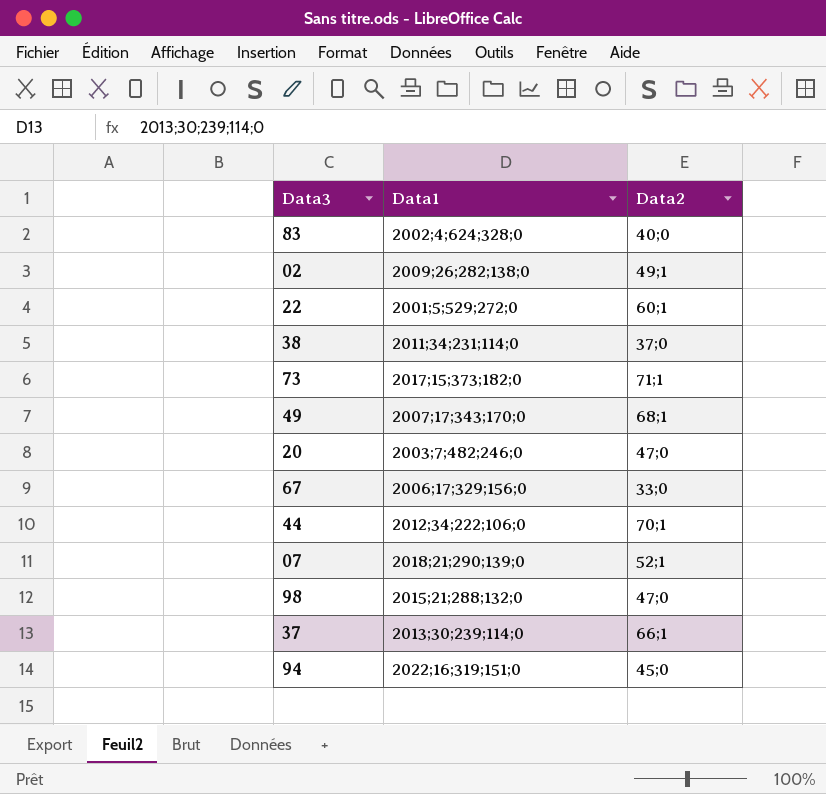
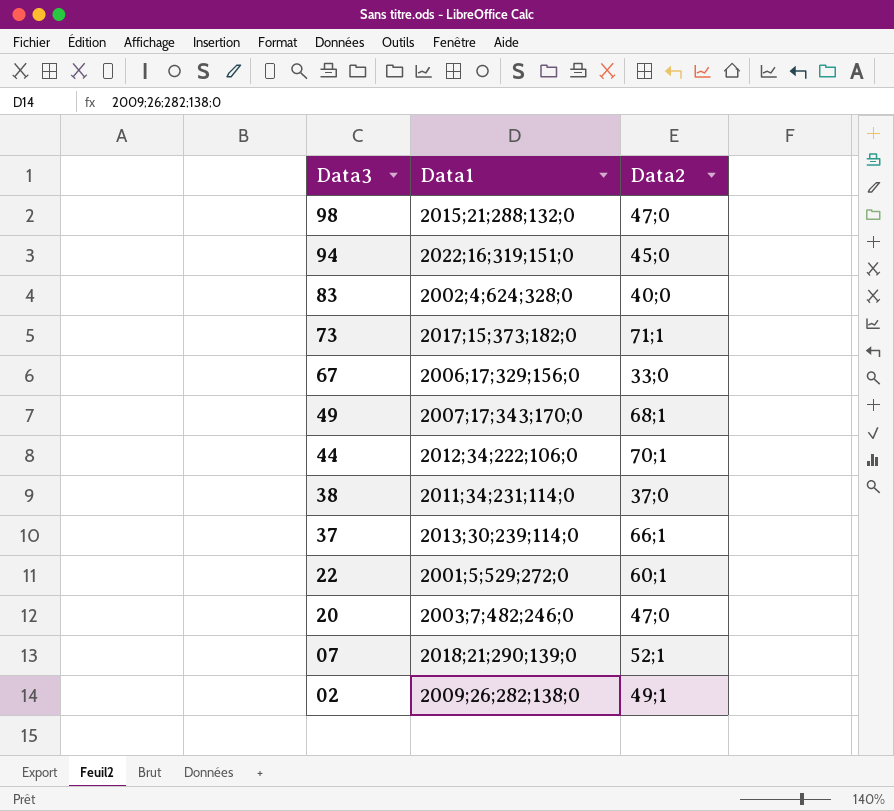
row order: none -> Data3 descending

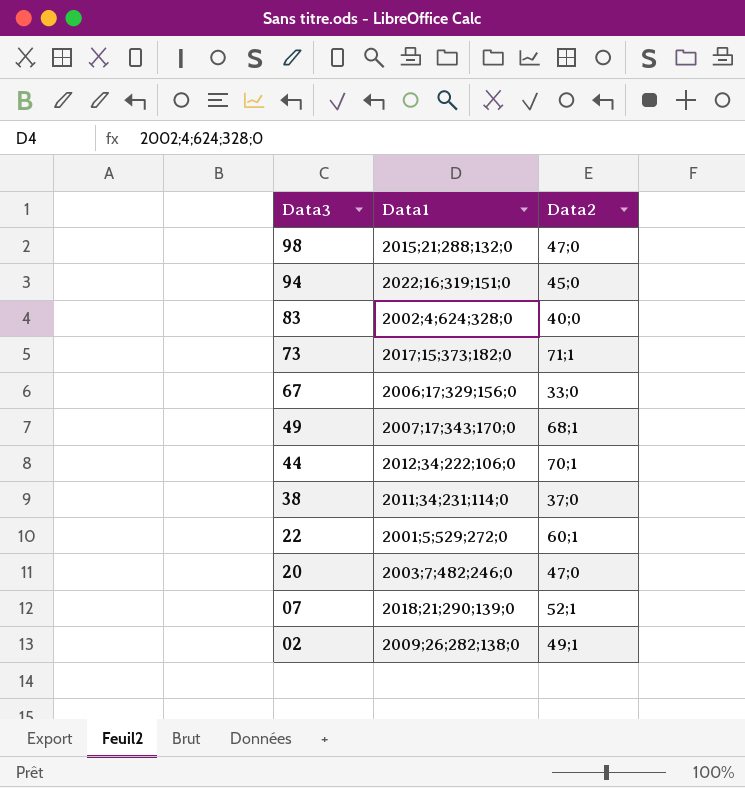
row 37: 2013;30;239;114;0 | 66;1 -> none

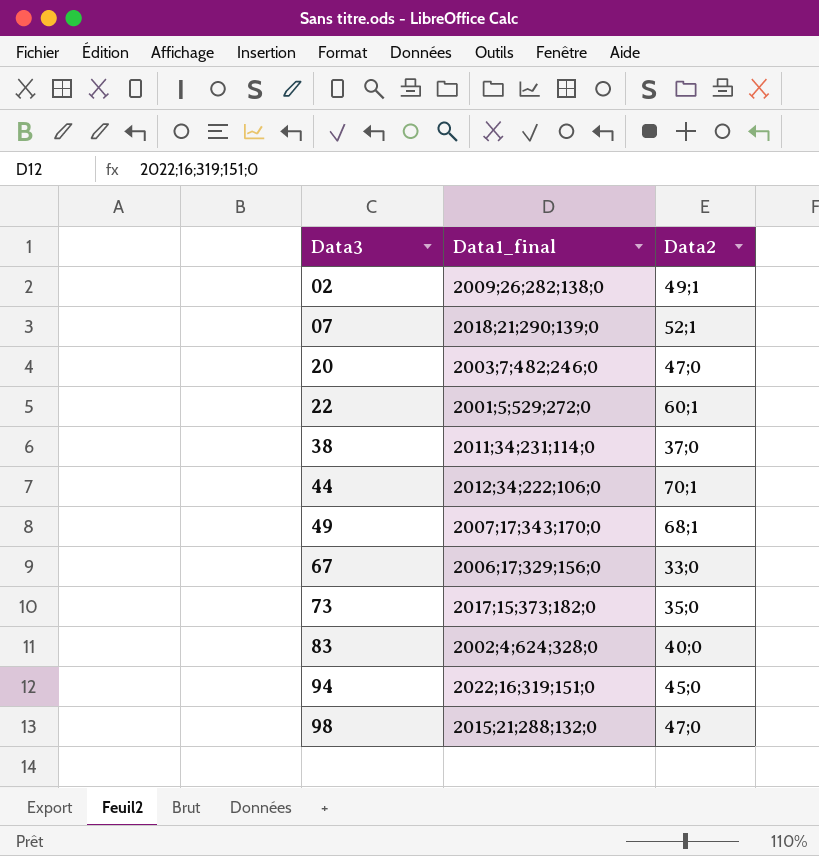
row order: Data3 descending -> Data3 ascending
column name: Data1 -> Data1_final
73 | Data2: 71;1 -> 35;0

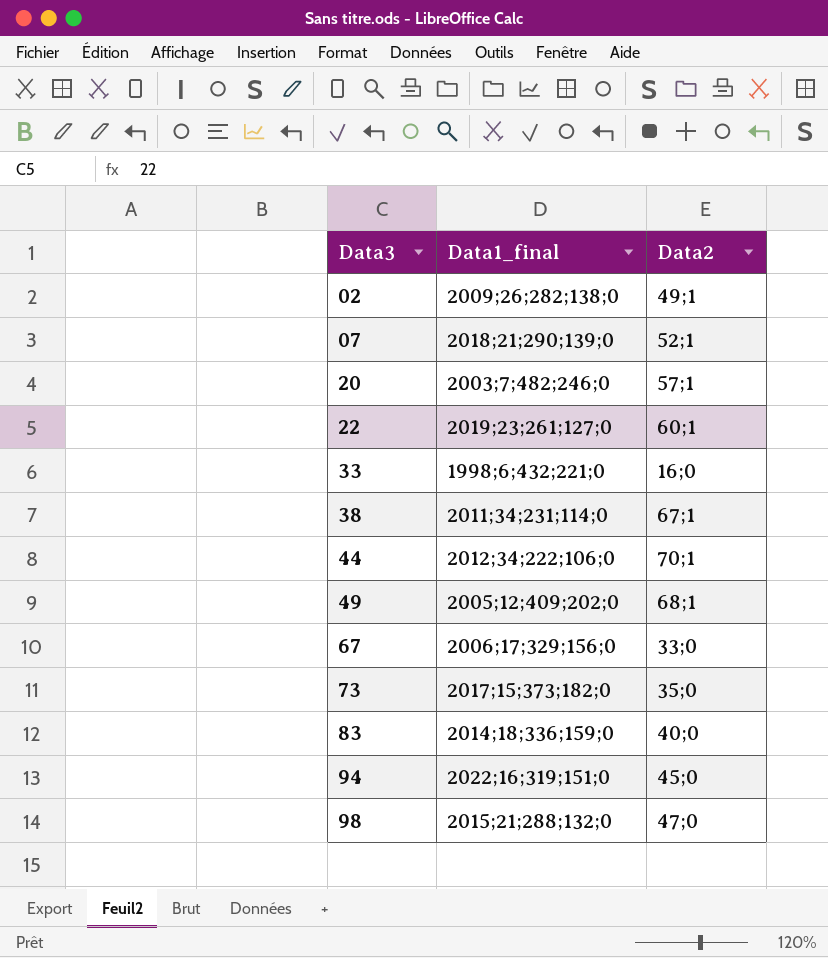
20 | Data2: 47;0 -> 57;1
22 | Data1_final: 2001;5;529;272;0 -> 2019;23;261;127;0
row 33: none -> 1998;6;432;221;0 | 16;0
38 | Data2: 37;0 -> 67;1
49 | Data1_final: 2007;17;343;170;0 -> 2005;12;409;202;0
83 | Data1_final: 2002;4;624;328;0 -> 2014;18;336;159;0

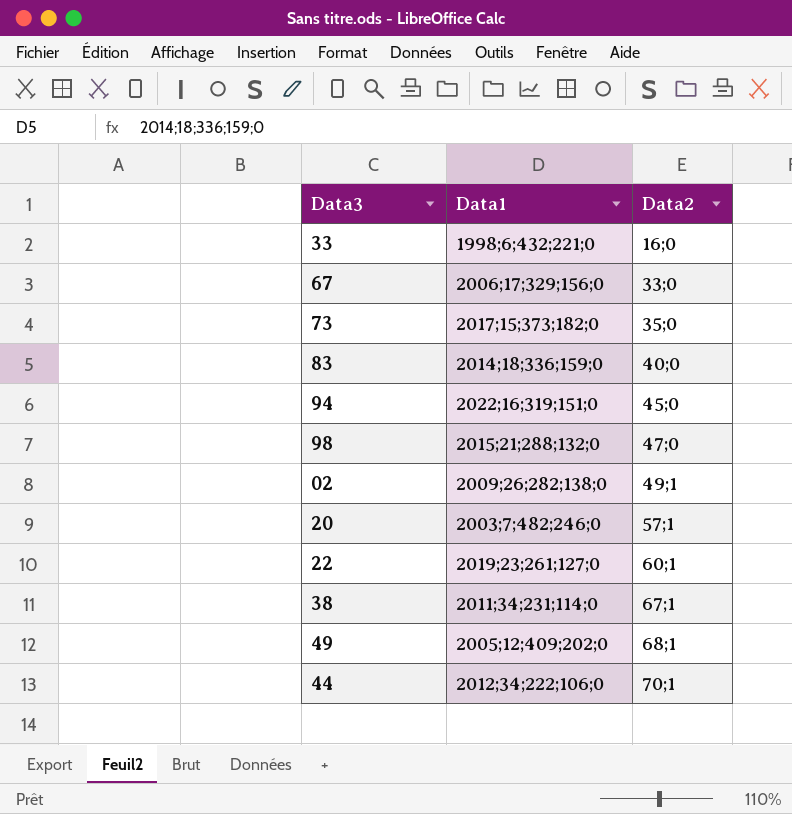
row order: Data3 ascending -> Data2 ascending
column name: Data1_final -> Data1
row 07: 2018;21;290;139;0 | 52;1 -> none

